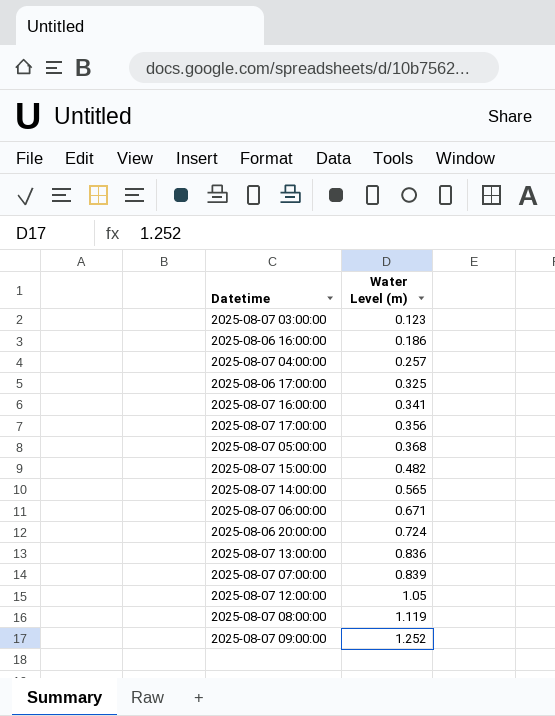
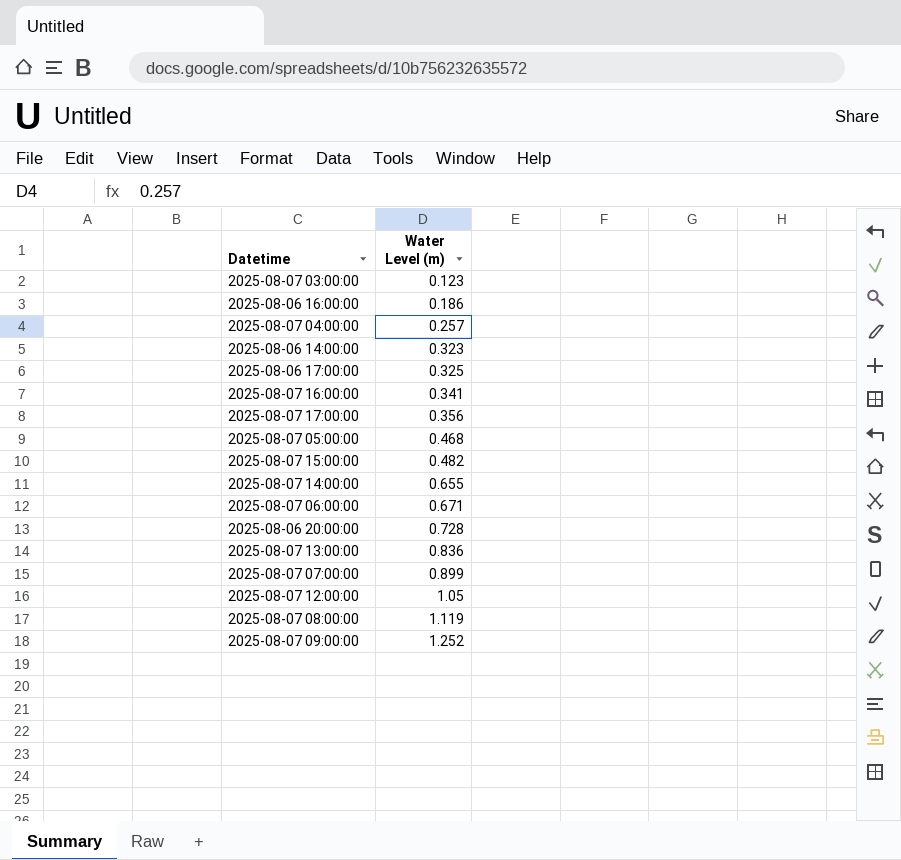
row 2025-08-06 14:00:00: none -> 0.323
2025-08-07 05:00:00 | Water Level (m): 0.368 -> 0.468
2025-08-07 14:00:00 | Water Level (m): 0.565 -> 0.655
2025-08-06 20:00:00 | Water Level (m): 0.724 -> 0.728
2025-08-07 07:00:00 | Water Level (m): 0.839 -> 0.899

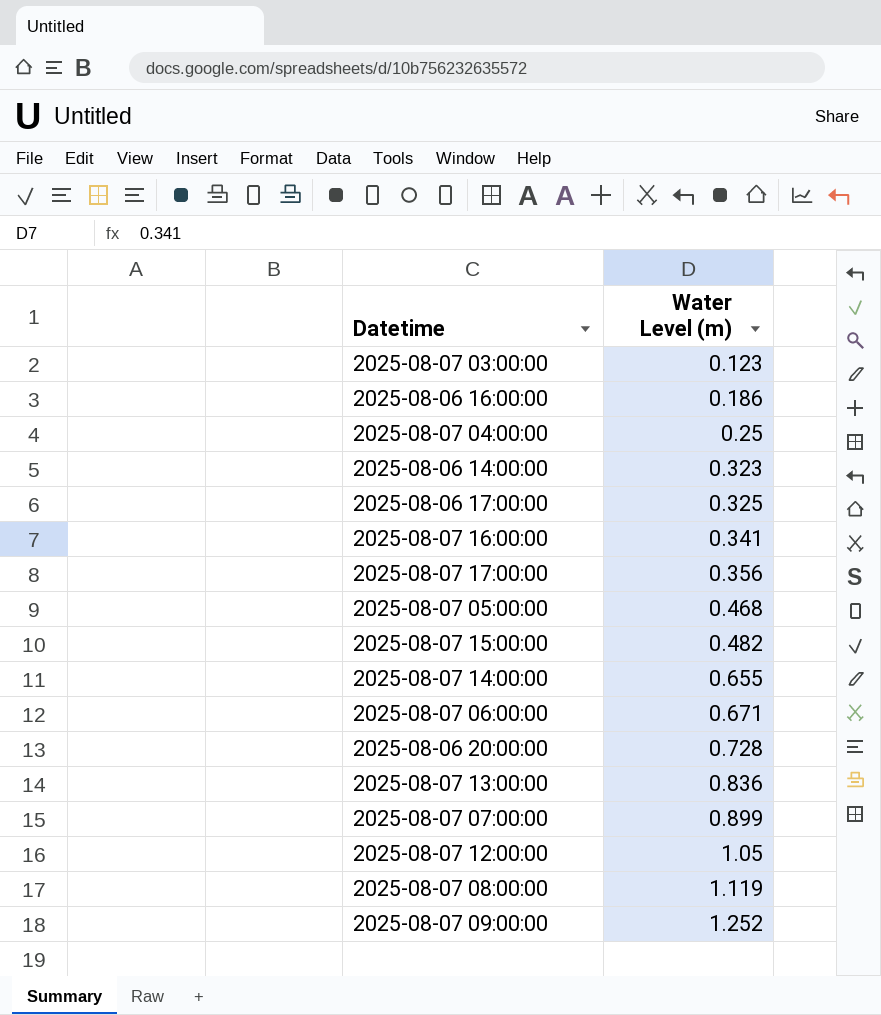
2025-08-07 04:00:00 | Water Level (m): 0.257 -> 0.25

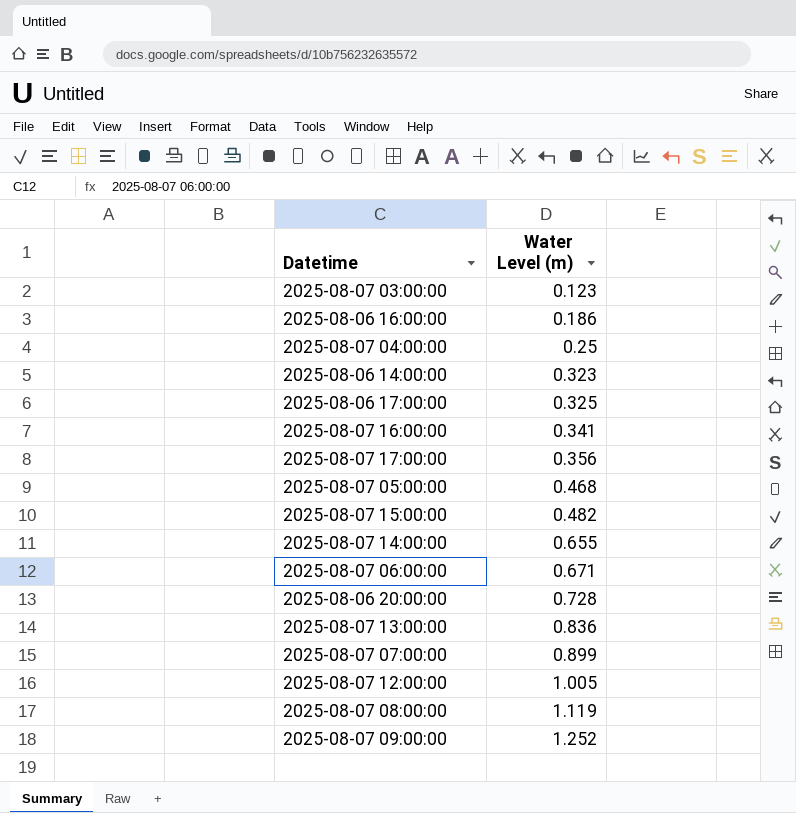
2025-08-07 12:00:00 | Water Level (m): 1.05 -> 1.005

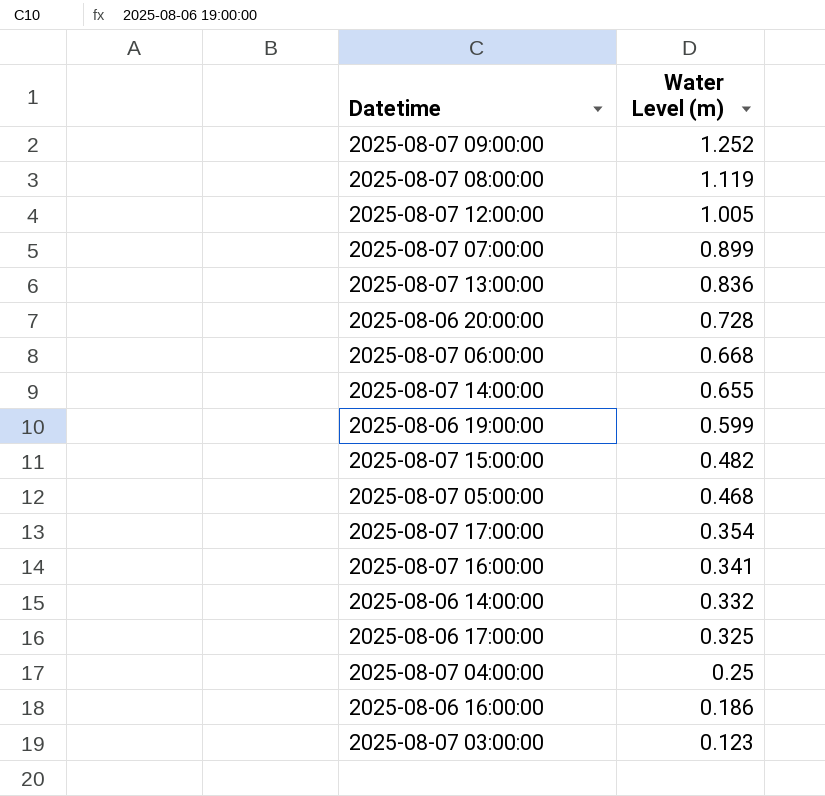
row order: Water Level (m) ascending -> Water Level (m) descending
2025-08-07 06:00:00 | Water Level (m): 0.671 -> 0.668
row 2025-08-06 19:00:00: none -> 0.599
2025-08-07 17:00:00 | Water Level (m): 0.356 -> 0.354
2025-08-06 14:00:00 | Water Level (m): 0.323 -> 0.332

